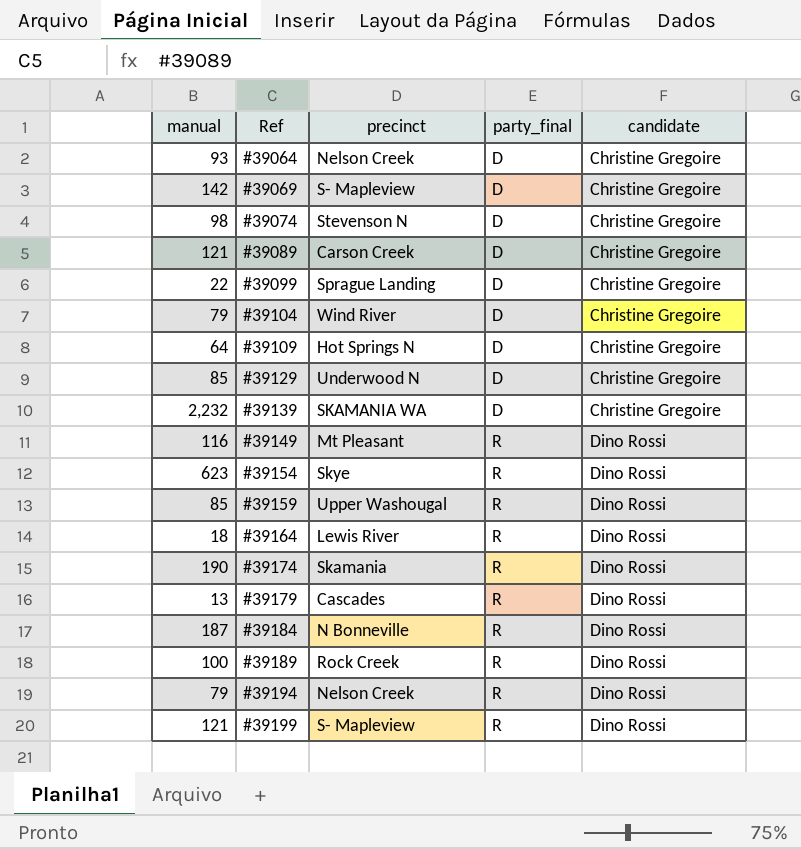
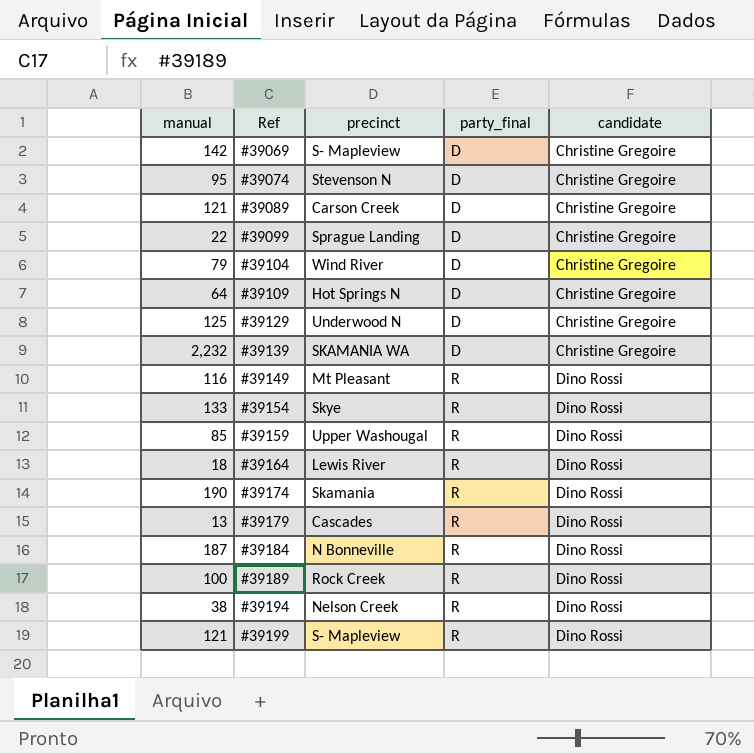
row #39064: 93 | Nelson Creek | D | Christine Gregoire -> none
#39074 | manual: 98 -> 95
#39129 | manual: 85 -> 125
#39154 | manual: 623 -> 133
#39194 | manual: 79 -> 38

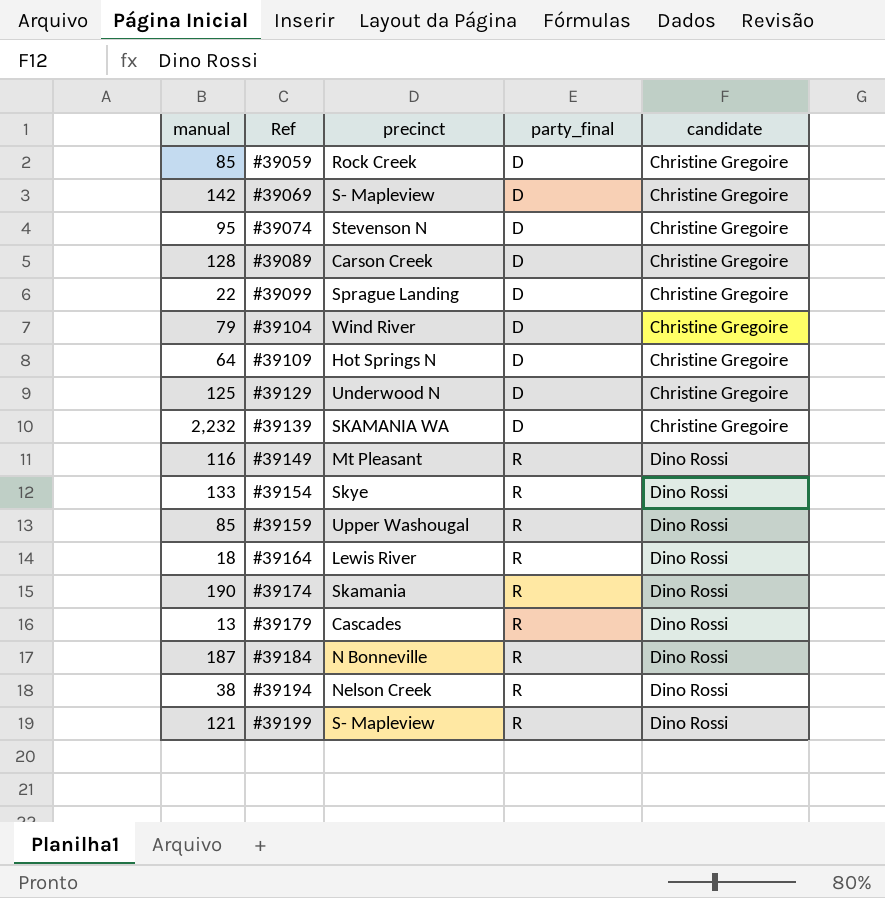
row #39189: 100 | Rock Creek | R | Dino Rossi -> none
row #39059: none -> 85 | Rock Creek | D | Christine Gregoire
#39089 | manual: 121 -> 128

